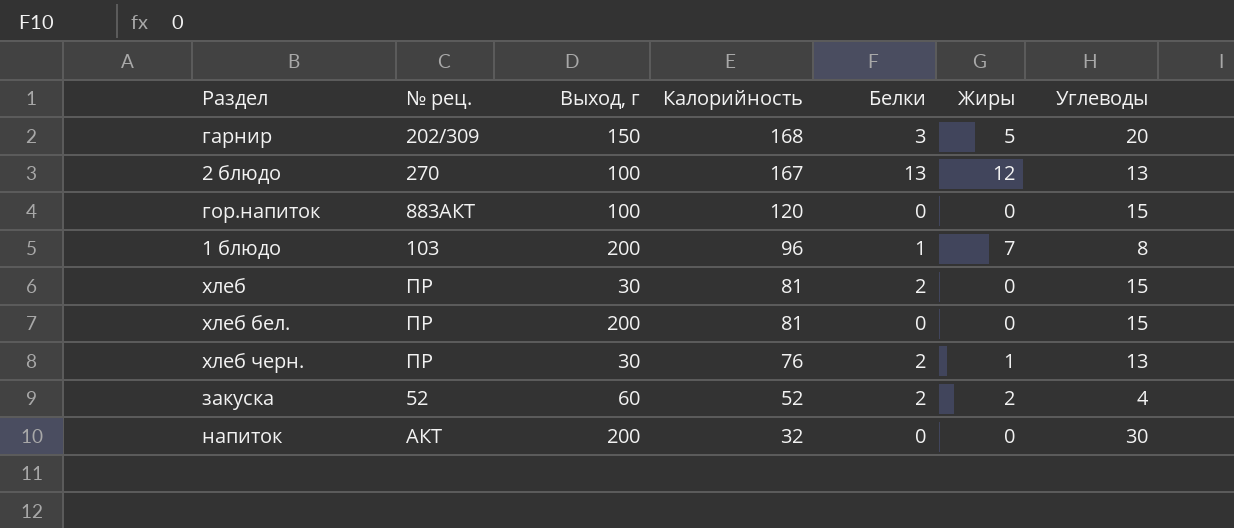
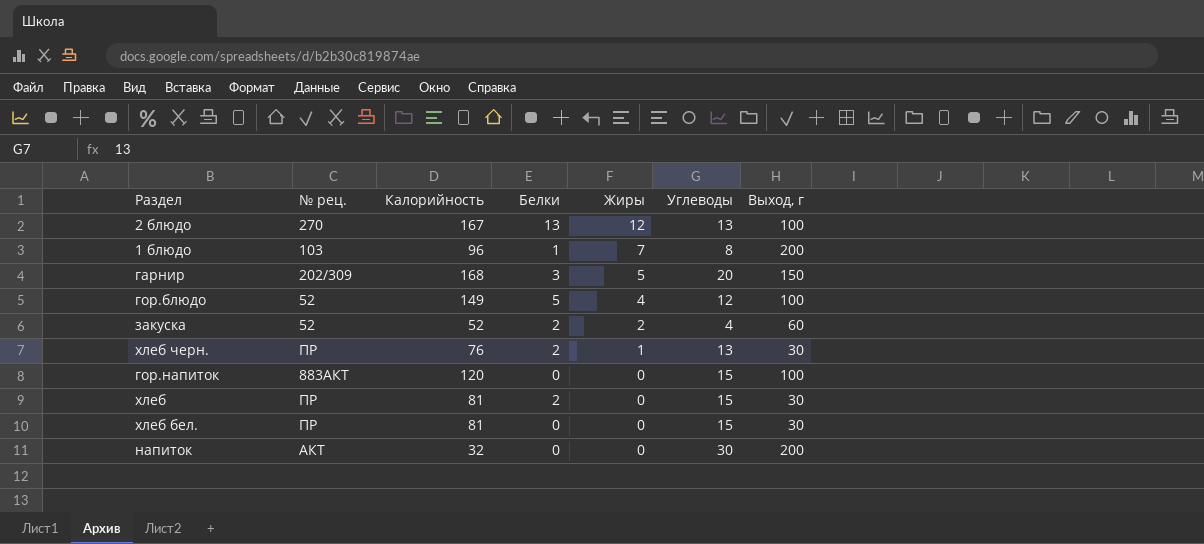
row order: Калорийность descending -> Жиры descending
column Выход, г | position: 3 -> 7
row гор.блюдо: none -> 52 | 149 | 5 | 4 | 12 | 100
хлеб бел. | Выход, г: 200 -> 30

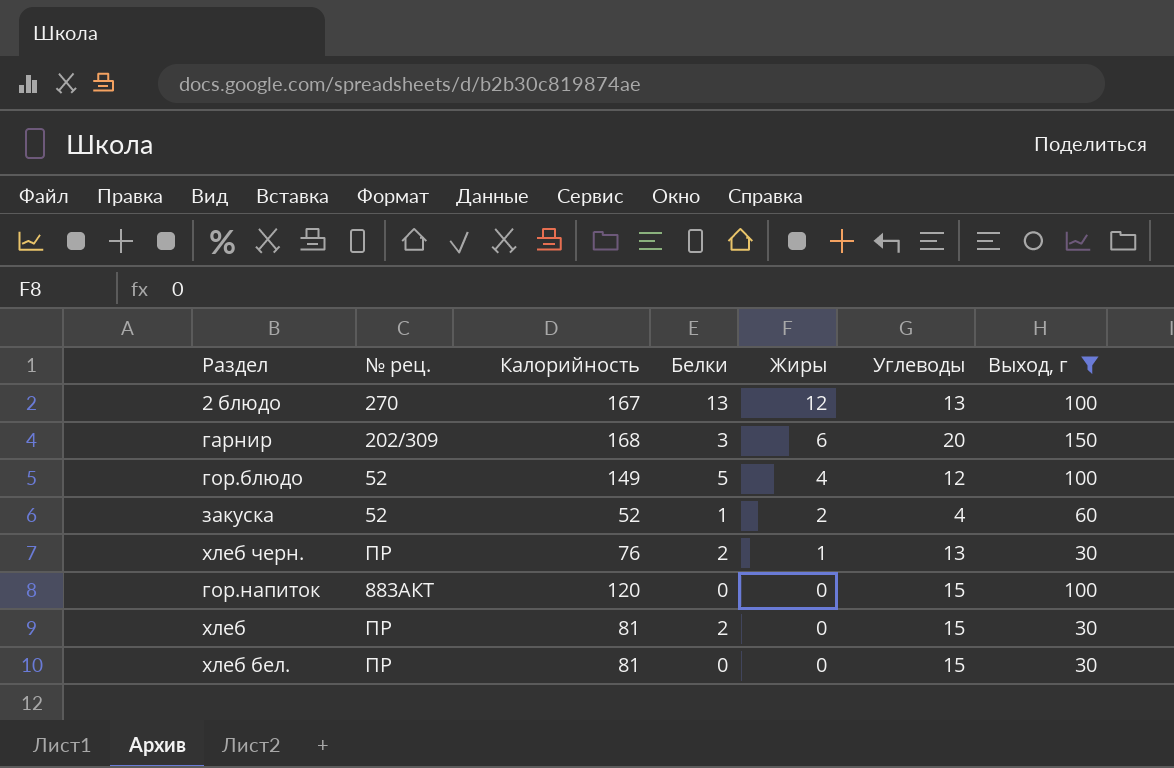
filter: none -> Выход, г != 200
гарнир | Жиры: 5 -> 6
закуска | Белки: 2 -> 1

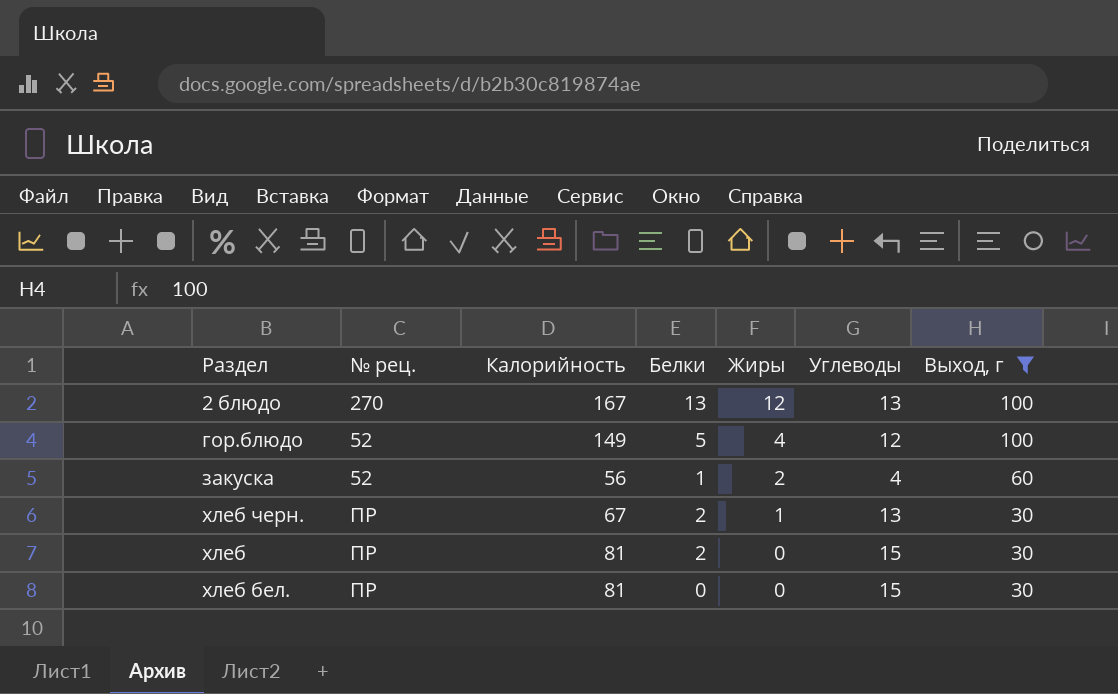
row гарнир: 202/309 | 168 | 3 | 6 | 20 | 150 -> none
row гор.напиток: 883АКТ | 120 | 0 | 0 | 15 | 100 -> none
закуска | Калорийность: 52 -> 56
хлеб черн. | Калорийность: 76 -> 67

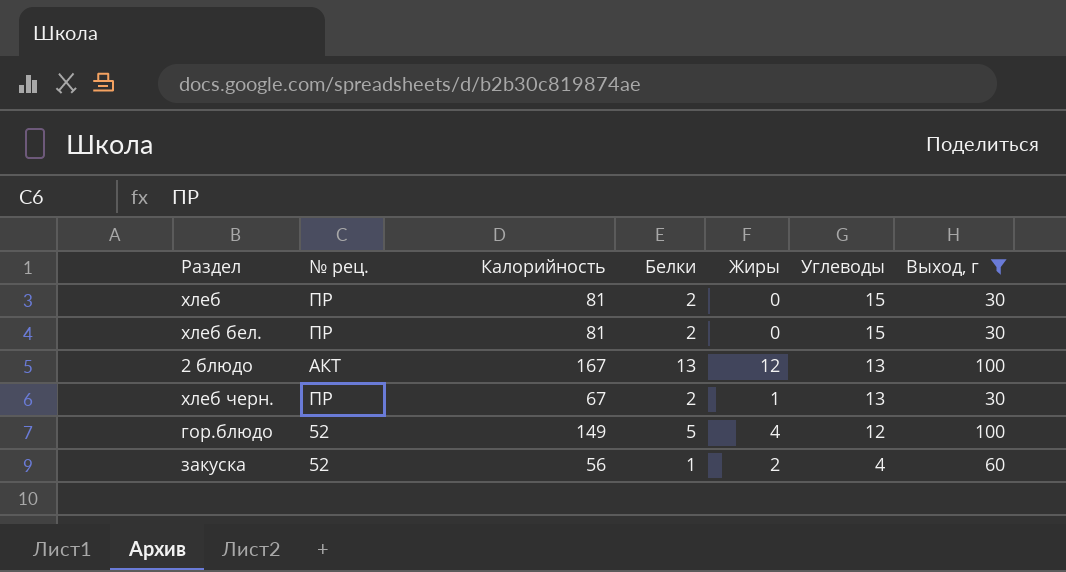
row order: Жиры descending -> Углеводы descending
хлеб бел. | Белки: 0 -> 2
2 блюдо | № рец.: 270 -> АКТ

